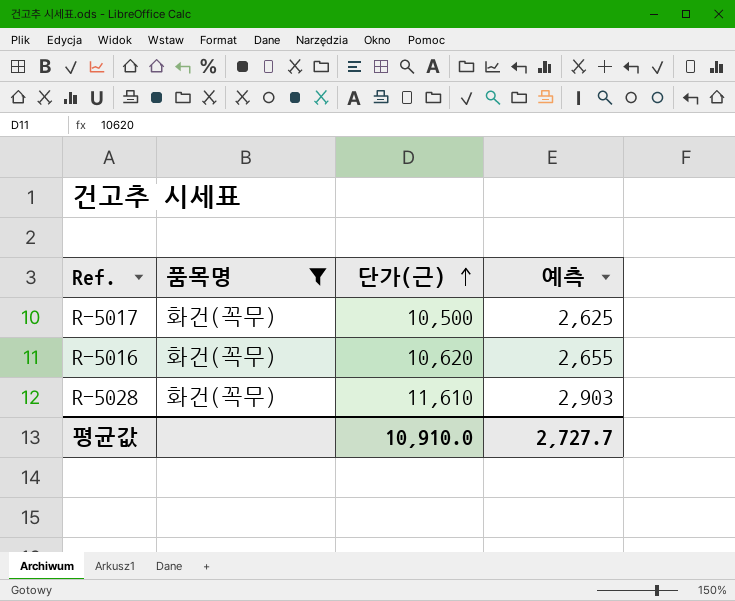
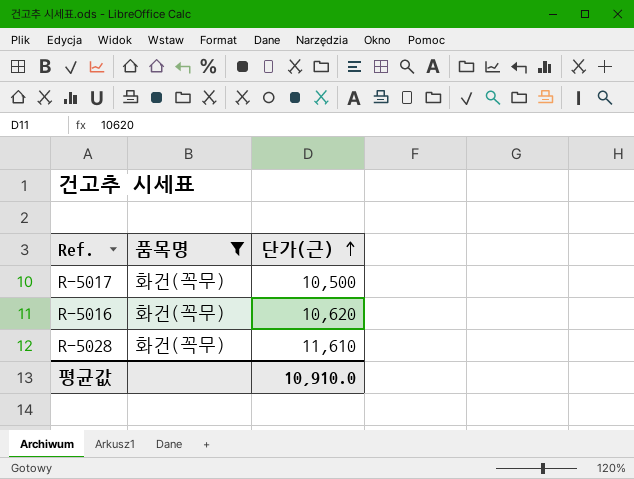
column 예측 | formula: [단가(근)] * 0.25 -> none

